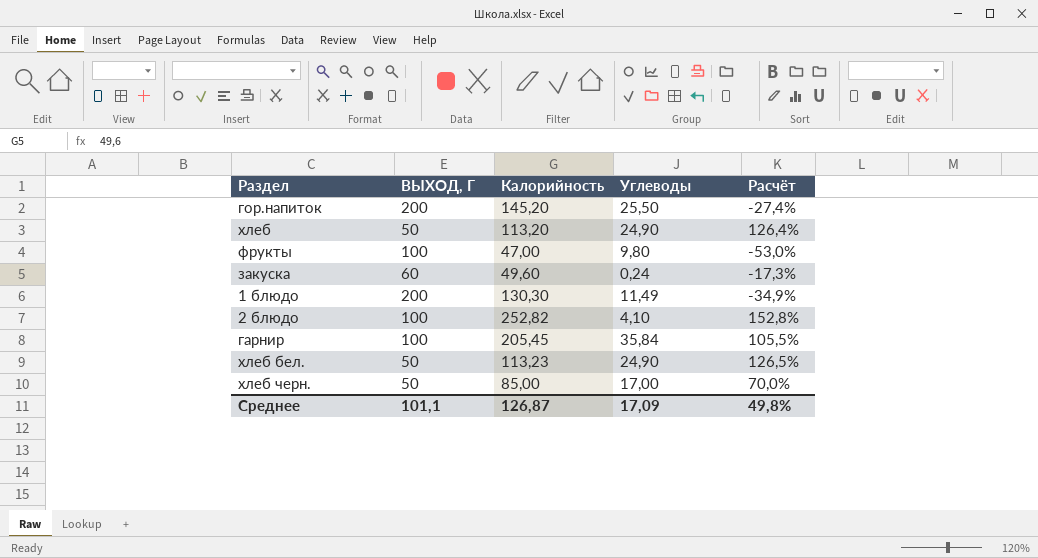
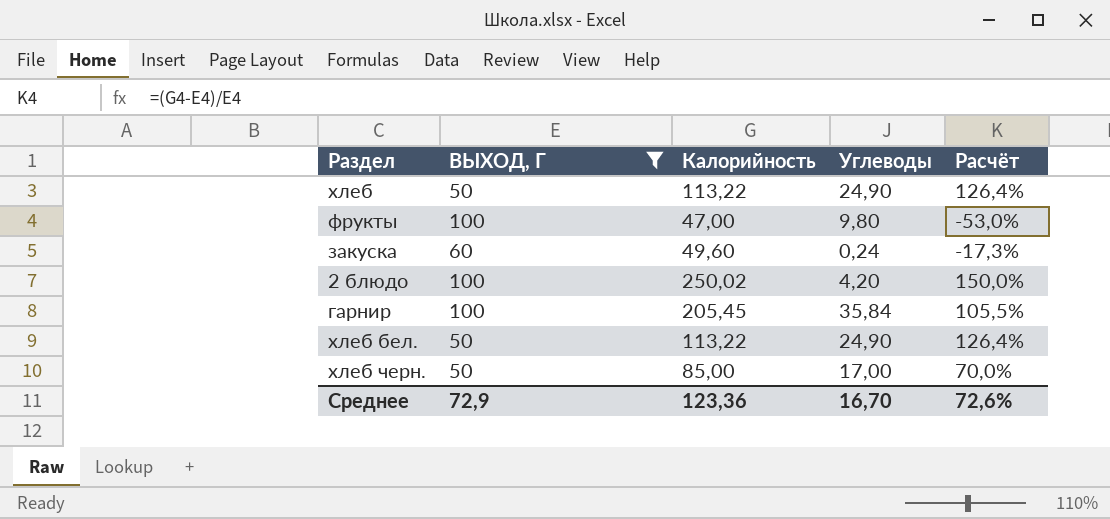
filter: none -> ВЫХОД, Г != 200
хлеб | Калорийность: 113,20 -> 113,22
2 блюдо | Калорийность: 252,82 -> 250,02
2 блюдо | Углеводы: 4,10 -> 4,20
2 блюдо | Расчёт: 152,8% -> 150,0%
хлеб бел. | Калорийность: 113,23 -> 113,22
хлеб бел. | Расчёт: 126,5% -> 126,4%
Среднее | ВЫХОД, Г: 101,1 -> 72,9
Среднее | Калорийность: 126,87 -> 123,36
Среднее | Углеводы: 17,09 -> 16,70
Среднее | Расчёт: 49,8% -> 72,6%

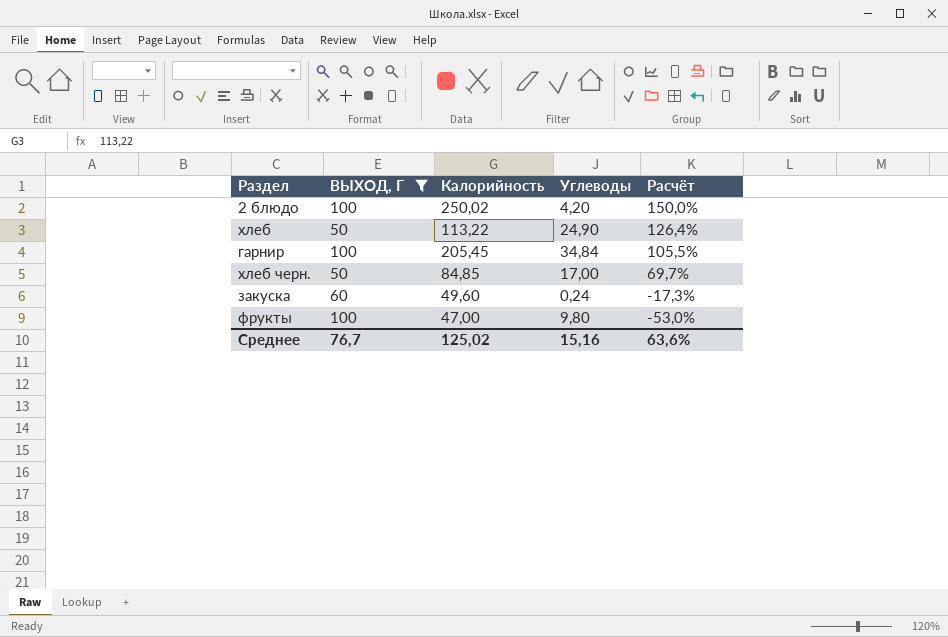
row order: none -> Расчёт descending
row хлеб бел.: 50 | 113,22 | 24,90 | 126,4% -> none
гарнир | Углеводы: 35,84 -> 34,84
хлеб черн. | Калорийность: 85,00 -> 84,85
хлеб черн. | Расчёт: 70,0% -> 69,7%
Среднее | ВЫХОД, Г: 72,9 -> 76,7
Среднее | Калорийность: 123,36 -> 125,02
Среднее | Углеводы: 16,70 -> 15,16
Среднее | Расчёт: 72,6% -> 63,6%

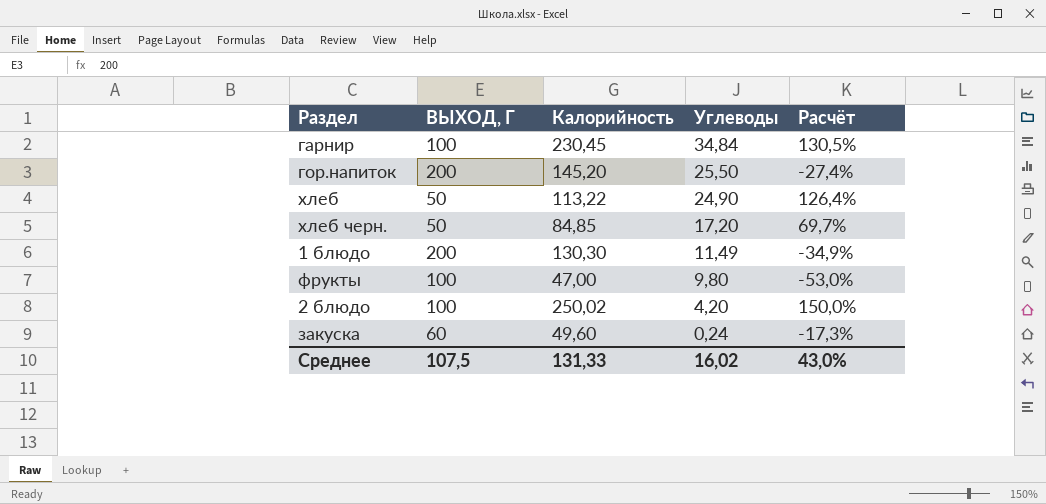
filter: ВЫХОД, Г != 200 -> none
row order: Расчёт descending -> Углеводы descending
гарнир | Калорийность: 205,45 -> 230,45
гарнир | Расчёт: 105,5% -> 130,5%
хлеб черн. | Углеводы: 17,00 -> 17,20
Среднее | ВЫХОД, Г: 76,7 -> 107,5
Среднее | Калорийность: 125,02 -> 131,33
Среднее | Углеводы: 15,16 -> 16,02
Среднее | Расчёт: 63,6% -> 43,0%

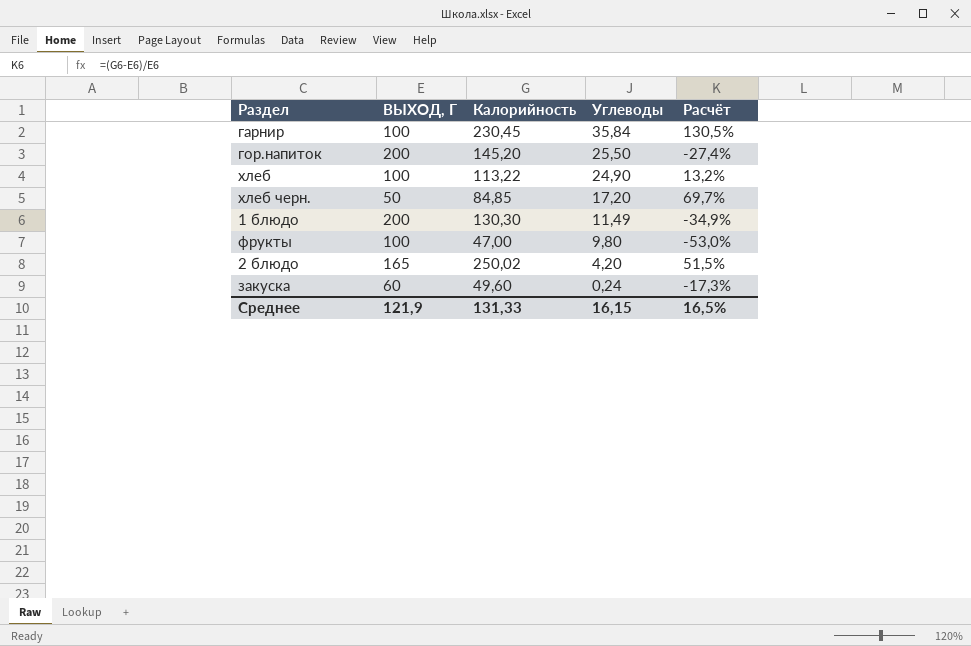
гарнир | Углеводы: 34,84 -> 35,84
хлеб | ВЫХОД, Г: 50 -> 100
хлеб | Расчёт: 126,4% -> 13,2%
2 блюдо | ВЫХОД, Г: 100 -> 165
2 блюдо | Расчёт: 150,0% -> 51,5%
Среднее | ВЫХОД, Г: 107,5 -> 121,9
Среднее | Углеводы: 16,02 -> 16,15
Среднее | Расчёт: 43,0% -> 16,5%

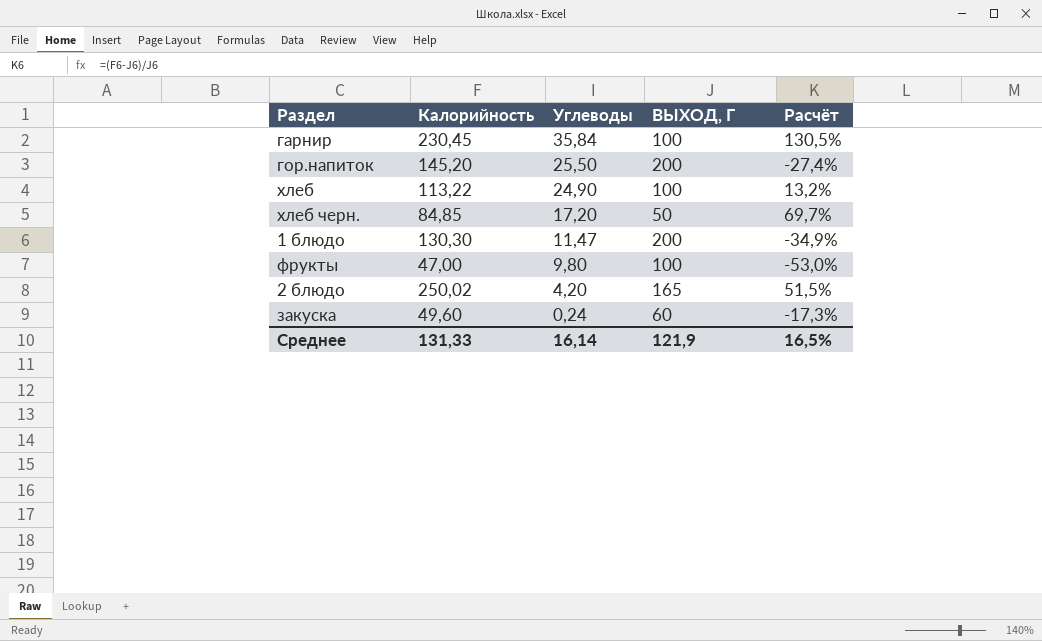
column ВЫХОД, Г | position: 2 -> 4
1 блюдо | Углеводы: 11,49 -> 11,47
Среднее | Углеводы: 16,15 -> 16,14

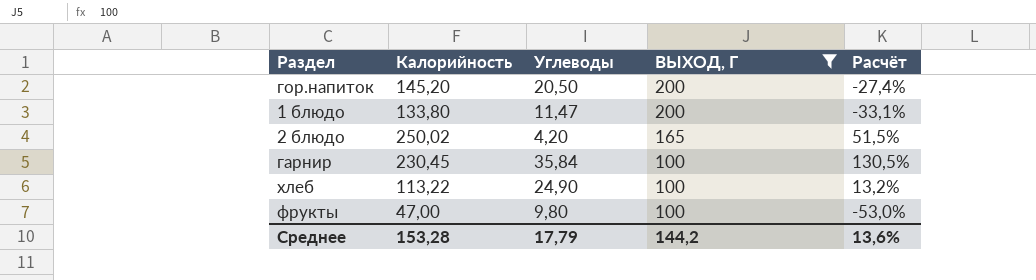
filter: none -> ВЫХОД, Г >= 100
row order: Углеводы descending -> ВЫХОД, Г descending
гор.напиток | Углеводы: 25,50 -> 20,50
1 блюдо | Калорийность: 130,30 -> 133,80
1 блюдо | Расчёт: -34,9% -> -33,1%
Среднее | Калорийность: 131,33 -> 153,28
Среднее | Углеводы: 16,14 -> 17,79
Среднее | ВЫХОД, Г: 121,9 -> 144,2
Среднее | Расчёт: 16,5% -> 13,6%

